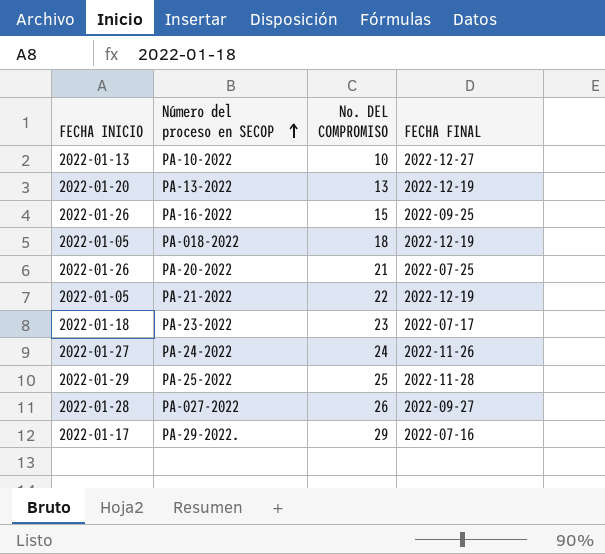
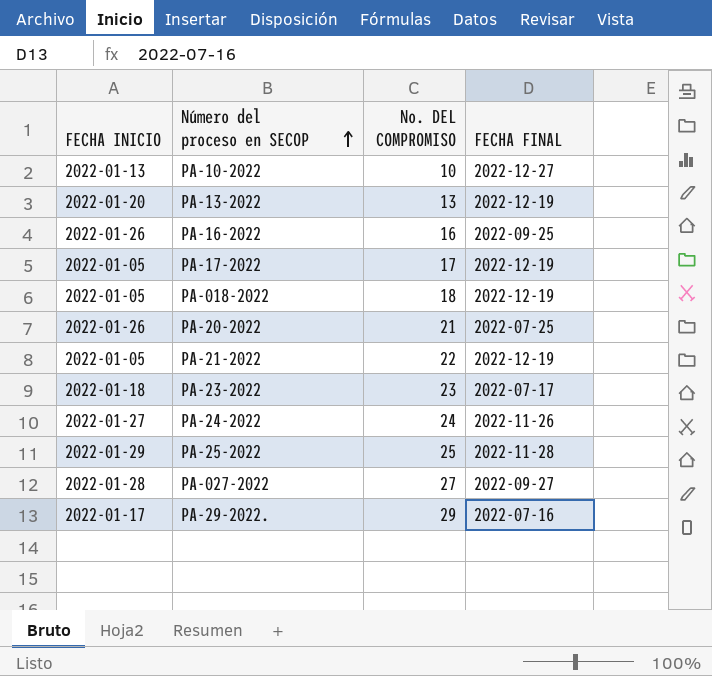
PA-16-2022 | No. DEL COMPROMISO: 15 -> 16
row PA-17-2022: none -> 2022-01-05 | 17 | 2022-12-19
PA-027-2022 | No. DEL COMPROMISO: 26 -> 27

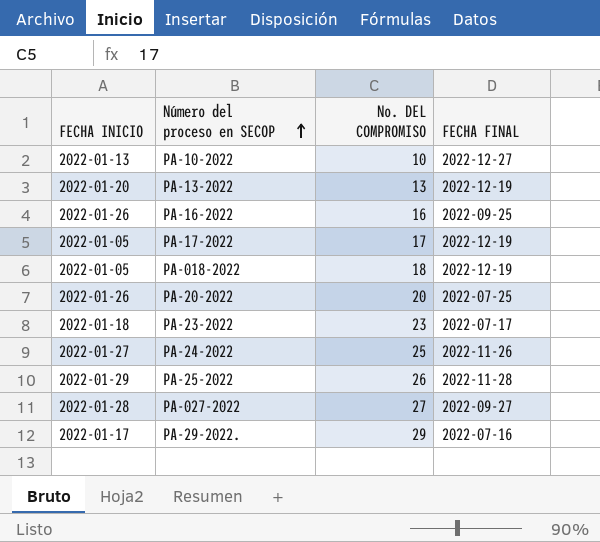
row PA-21-2022: 2022-01-05 | 22 | 2022-12-19 -> none
PA-20-2022 | No. DEL COMPROMISO: 21 -> 20
PA-24-2022 | No. DEL COMPROMISO: 24 -> 25
PA-25-2022 | No. DEL COMPROMISO: 25 -> 26

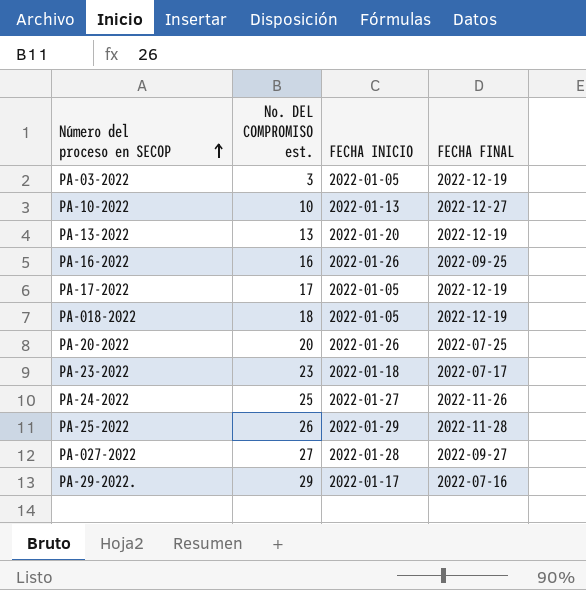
column name: No. DEL COMPROMISO -> No. DEL COMPROMISO est.
column FECHA INICIO | position: 1 -> 3
row PA-03-2022: none -> 3 | 2022-01-05 | 2022-12-19

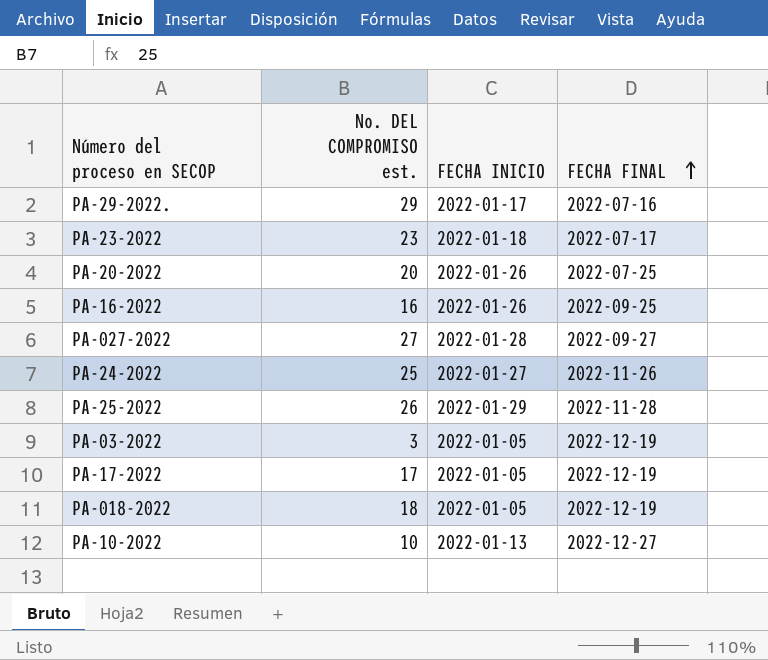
row order: Número del proceso en SECOP ascending -> FECHA FINAL ascending
row PA-13-2022: 13 | 2022-01-20 | 2022-12-19 -> none

